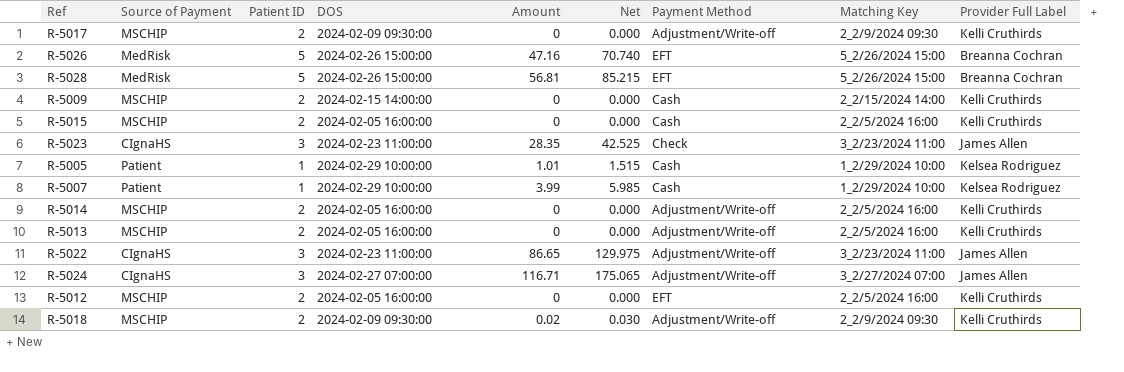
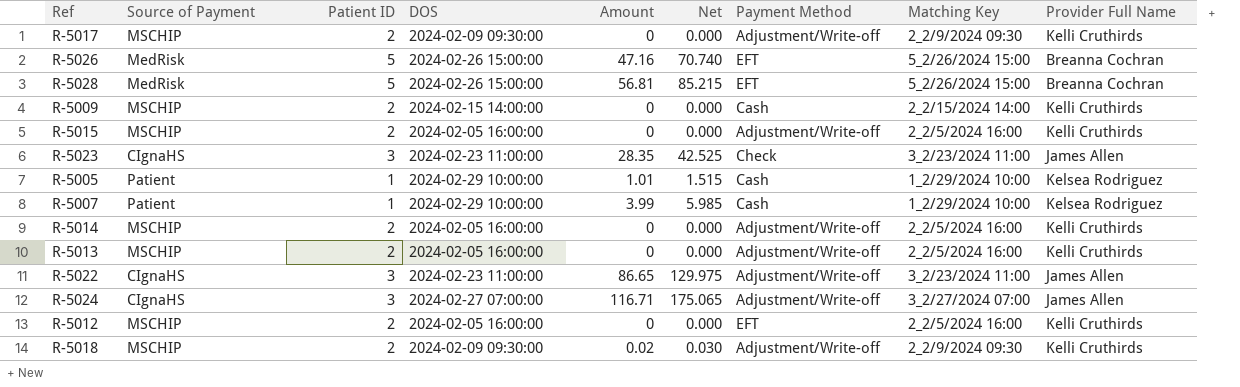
column name: Provider Full Label -> Provider Full Name
R-5015 | Payment Method: Cash -> Adjustment/Write-off

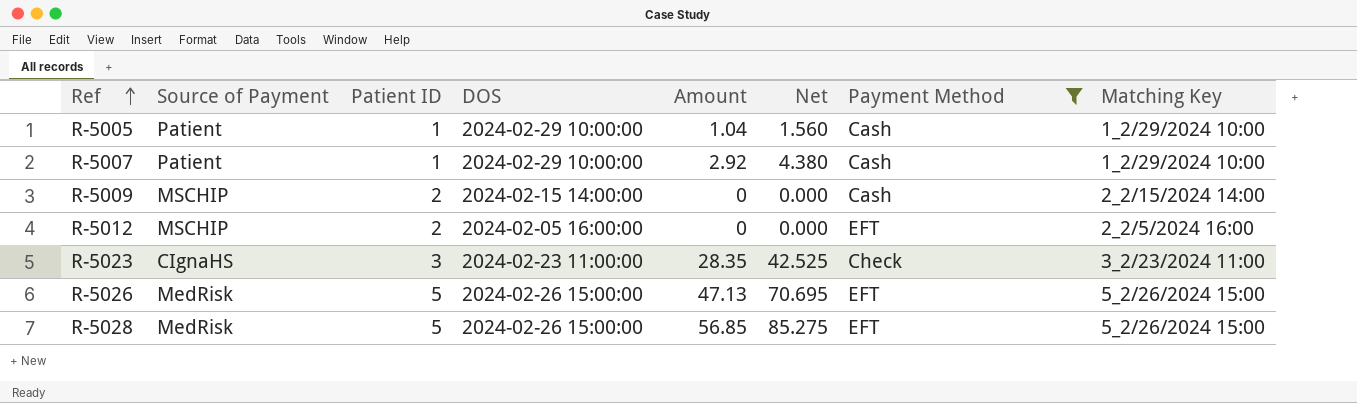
filter: none -> Payment Method != Adjustment/Write-off
row order: none -> Ref ascending
column Provider Full Name | position: 9 -> none
R-5005 | Amount: 1.01 -> 1.04
R-5005 | Net: 1.515 -> 1.560
R-5007 | Amount: 3.99 -> 2.92
R-5007 | Net: 5.985 -> 4.380
R-5026 | Amount: 47.16 -> 47.13
R-5026 | Net: 70.740 -> 70.695
R-5028 | Amount: 56.81 -> 56.85
R-5028 | Net: 85.215 -> 85.275

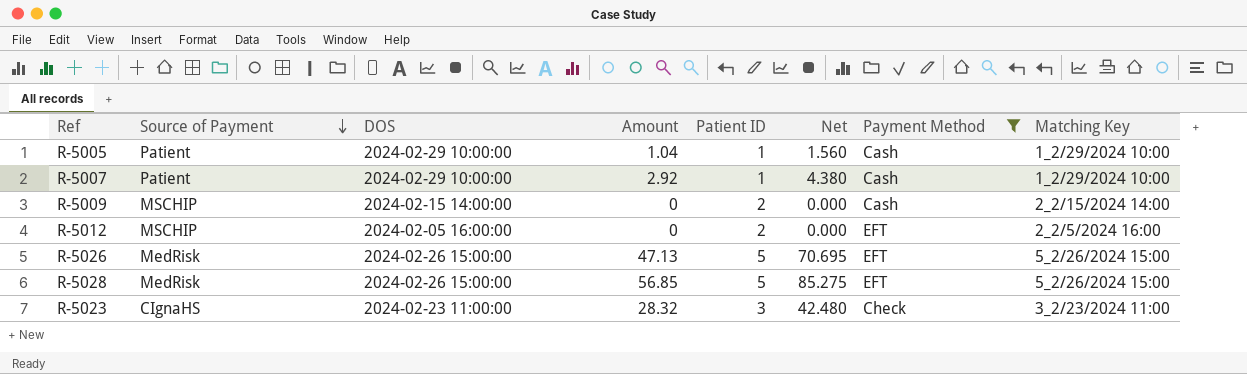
row order: Ref ascending -> Source of Payment descending
column Patient ID | position: 3 -> 5
R-5023 | Amount: 28.35 -> 28.32
R-5023 | Net: 42.525 -> 42.480

